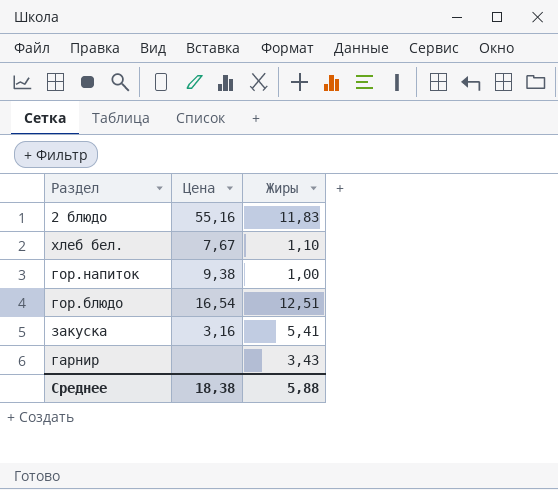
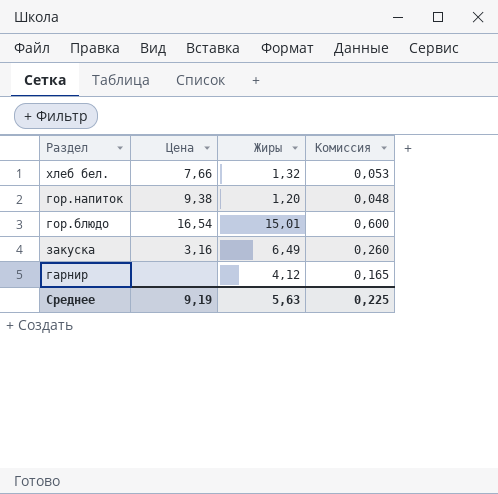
column Комиссия | formula: none -> [Жиры] * 0,04
row 2 блюдо: 55,16 | 11,83 -> none
хлеб бел. | Цена: 7,67 -> 7,66
хлеб бел. | Жиры: 1,10 -> 1,32
гор.напиток | Жиры: 1,00 -> 1,20
гор.блюдо | Жиры: 12,51 -> 15,01
закуска | Жиры: 5,41 -> 6,49
гарнир | Жиры: 3,43 -> 4,12
Среднее | Цена: 18,38 -> 9,19
Среднее | Жиры: 5,88 -> 5,63

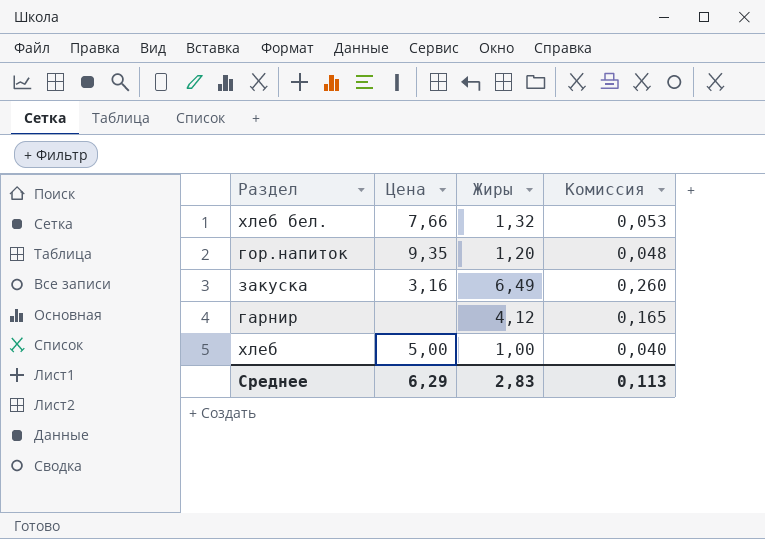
row гор.блюдо: 16,54 | 15,01 | 0,600 -> none
гор.напиток | Цена: 9,38 -> 9,35
row хлеб: none -> 5,00 | 1,00 | 0,040
Среднее | Цена: 9,19 -> 6,29
Среднее | Жиры: 5,63 -> 2,83
Среднее | Комиссия: 0,225 -> 0,113

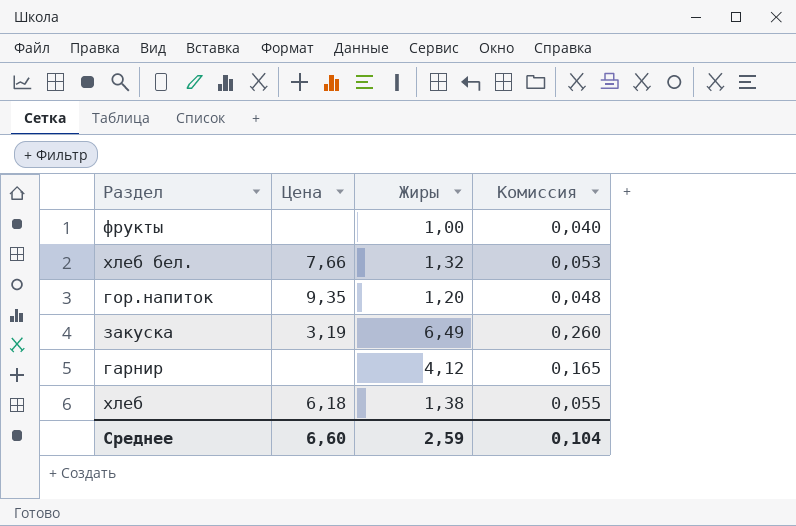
row фрукты: none -> none | 1,00 | 0,040
закуска | Цена: 3,16 -> 3,19
хлеб | Цена: 5,00 -> 6,18
хлеб | Жиры: 1,00 -> 1,38
хлеб | Комиссия: 0,040 -> 0,055
Среднее | Цена: 6,29 -> 6,60
Среднее | Жиры: 2,83 -> 2,59
Среднее | Комиссия: 0,113 -> 0,104

